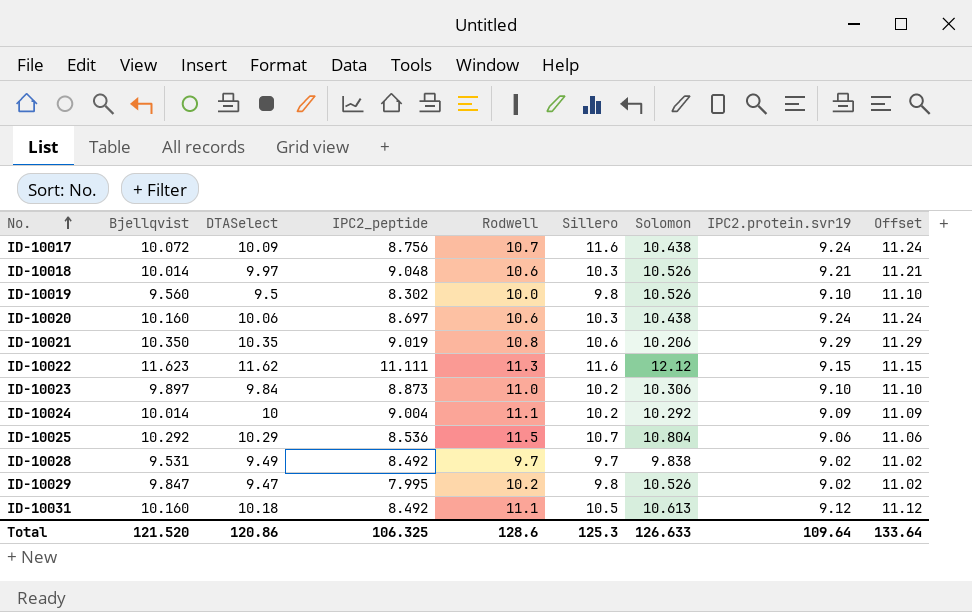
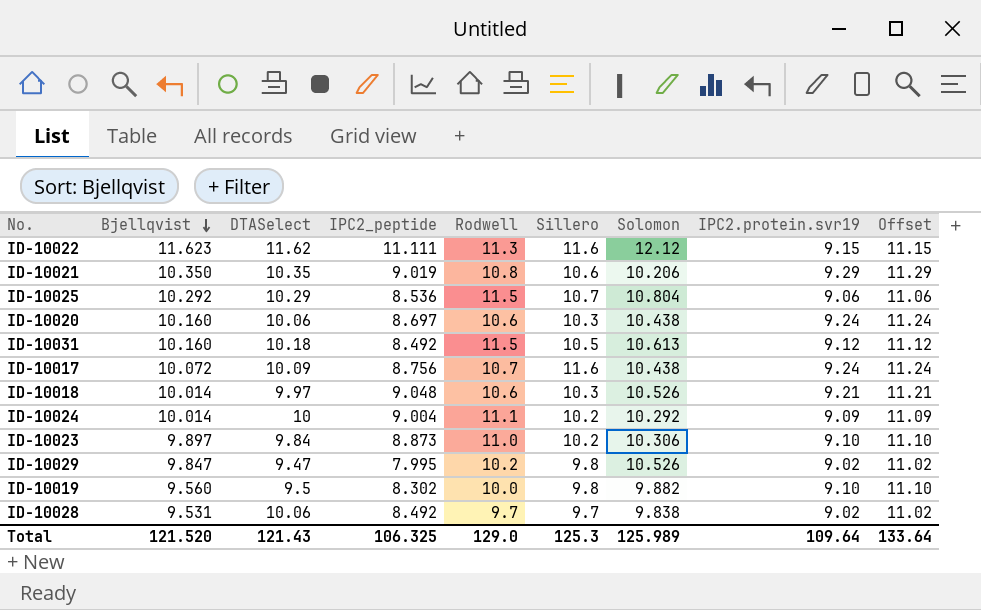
row order: No. ascending -> Bjellqvist descending
ID-10031 | Rodwell: 11.1 -> 11.5
ID-10019 | Solomon: 10.526 -> 9.882
ID-10028 | DTASelect: 9.49 -> 10.06
Total | DTASelect: 120.86 -> 121.43
Total | Rodwell: 128.6 -> 129.0
Total | Solomon: 126.633 -> 125.989

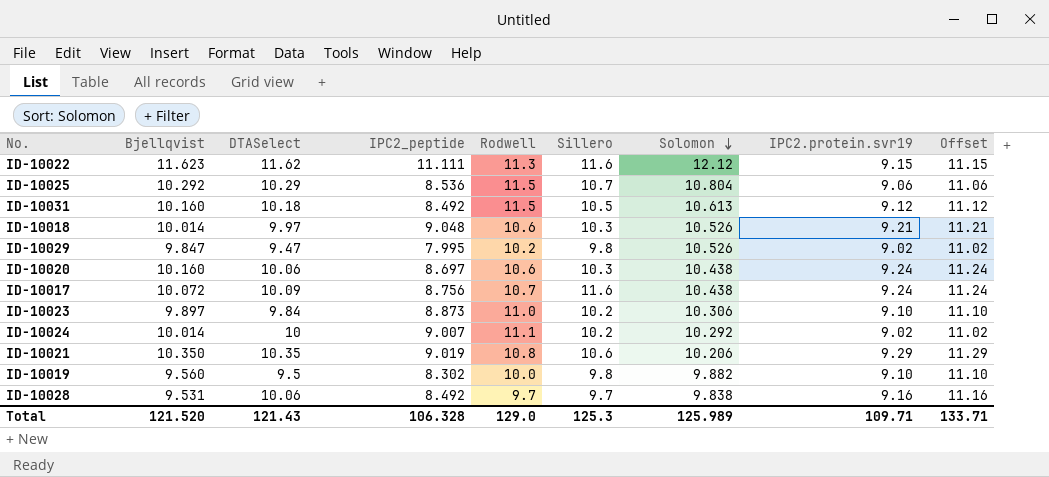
row order: Bjellqvist descending -> Solomon descending
ID-10024 | IPC2_peptide: 9.004 -> 9.007
ID-10024 | IPC2.protein.svr19: 9.09 -> 9.02
ID-10024 | Offset: 11.09 -> 11.02
ID-10028 | IPC2.protein.svr19: 9.02 -> 9.16
ID-10028 | Offset: 11.02 -> 11.16
Total | IPC2_peptide: 106.325 -> 106.328
Total | IPC2.protein.svr19: 109.64 -> 109.71
Total | Offset: 133.64 -> 133.71

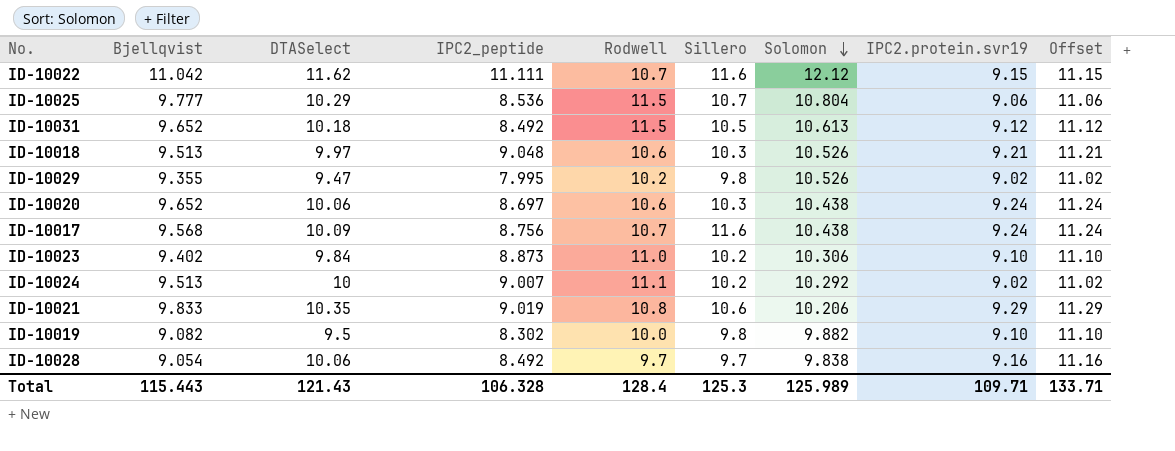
ID-10022 | Bjellqvist: 11.623 -> 11.042
ID-10022 | Rodwell: 11.3 -> 10.7
ID-10025 | Bjellqvist: 10.292 -> 9.777
ID-10031 | Bjellqvist: 10.160 -> 9.652
ID-10018 | Bjellqvist: 10.014 -> 9.513
ID-10029 | Bjellqvist: 9.847 -> 9.355
ID-10020 | Bjellqvist: 10.160 -> 9.652
ID-10017 | Bjellqvist: 10.072 -> 9.568
ID-10023 | Bjellqvist: 9.897 -> 9.402
ID-10024 | Bjellqvist: 10.014 -> 9.513
ID-10021 | Bjellqvist: 10.350 -> 9.833
ID-10019 | Bjellqvist: 9.560 -> 9.082
ID-10028 | Bjellqvist: 9.531 -> 9.054
Total | Bjellqvist: 121.520 -> 115.443
Total | Rodwell: 129.0 -> 128.4

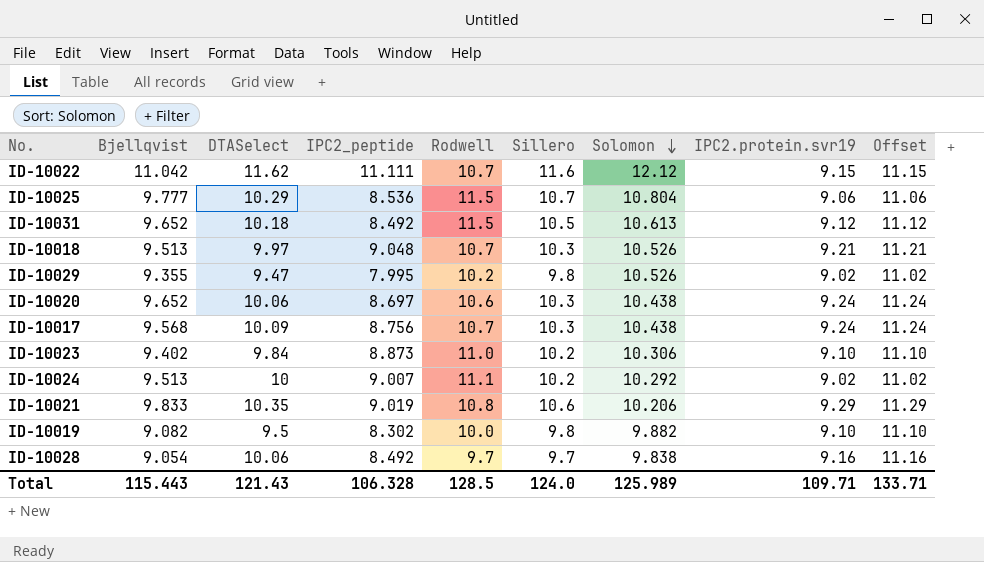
ID-10018 | Rodwell: 10.6 -> 10.7
ID-10017 | Sillero: 11.6 -> 10.3
Total | Rodwell: 128.4 -> 128.5
Total | Sillero: 125.3 -> 124.0

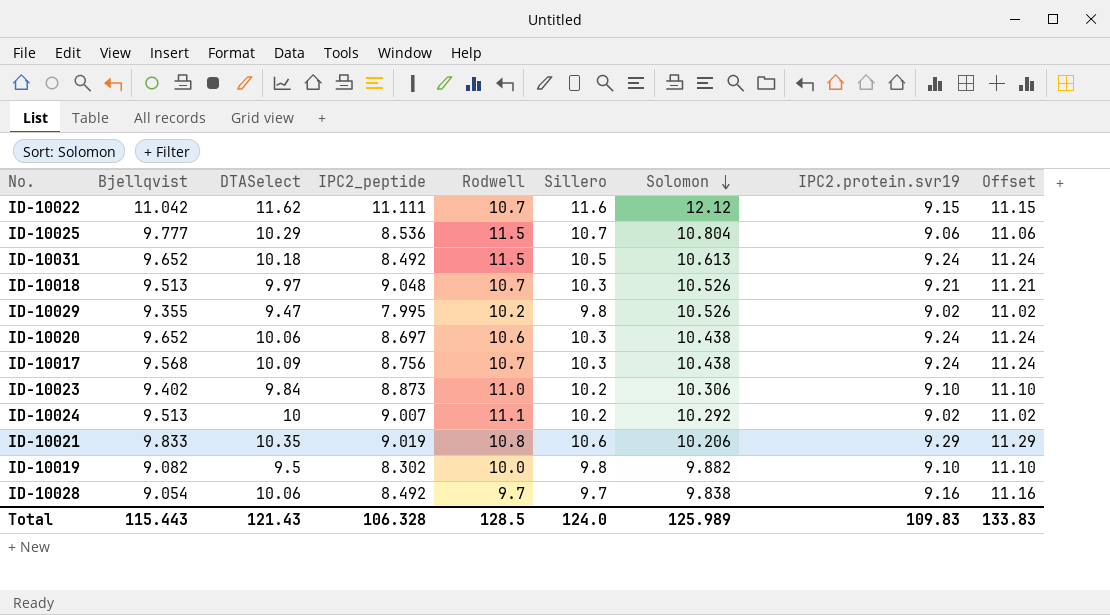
ID-10031 | IPC2.protein.svr19: 9.12 -> 9.24
ID-10031 | Offset: 11.12 -> 11.24
Total | IPC2.protein.svr19: 109.71 -> 109.83
Total | Offset: 133.71 -> 133.83

